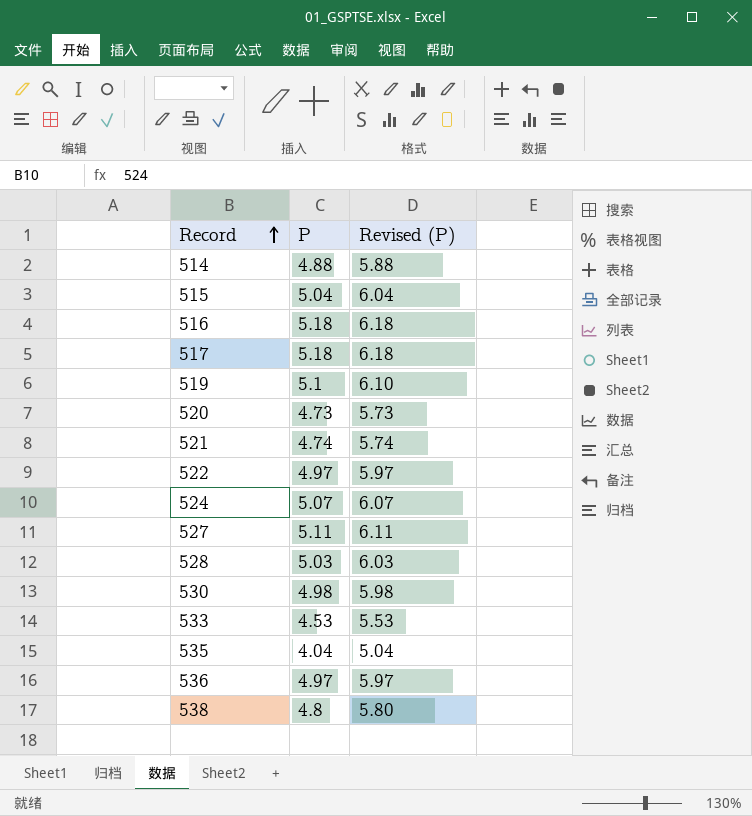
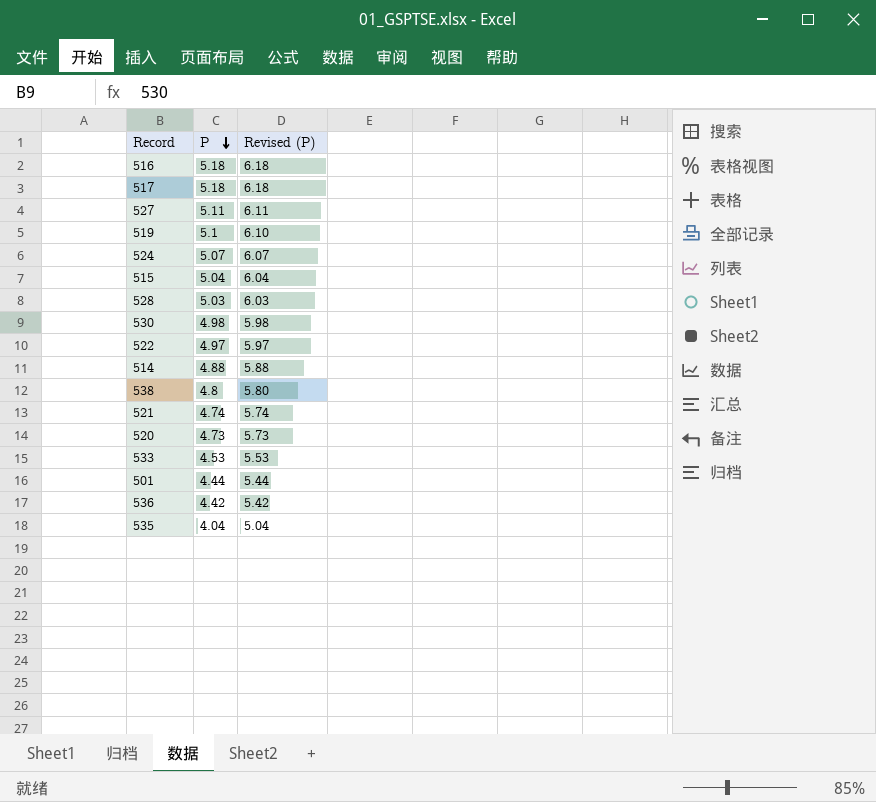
row order: Record ascending -> P descending
row 501: none -> 4.44 | 5.44
536 | P: 4.97 -> 4.42
536 | Revised (P): 5.97 -> 5.42

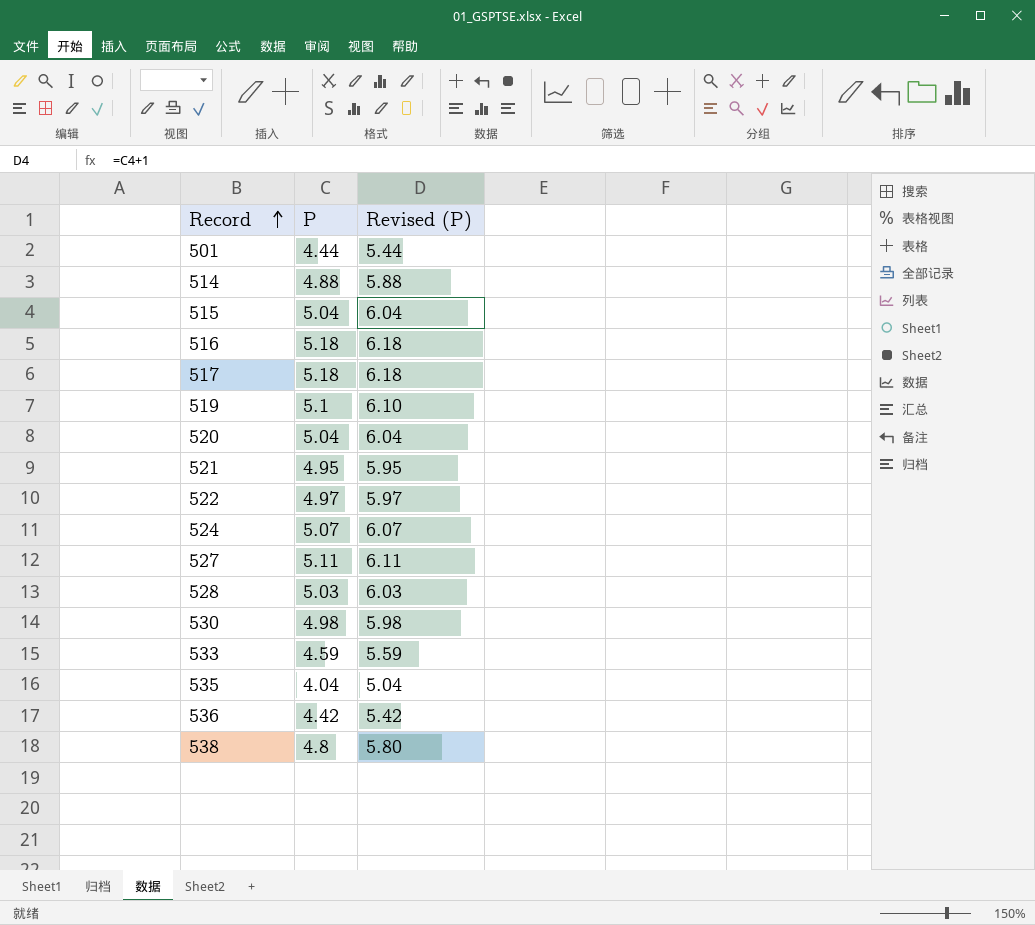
row order: P descending -> Record ascending
520 | P: 4.73 -> 5.04
520 | Revised (P): 5.73 -> 6.04
521 | P: 4.74 -> 4.95
521 | Revised (P): 5.74 -> 5.95
533 | P: 4.53 -> 4.59
533 | Revised (P): 5.53 -> 5.59

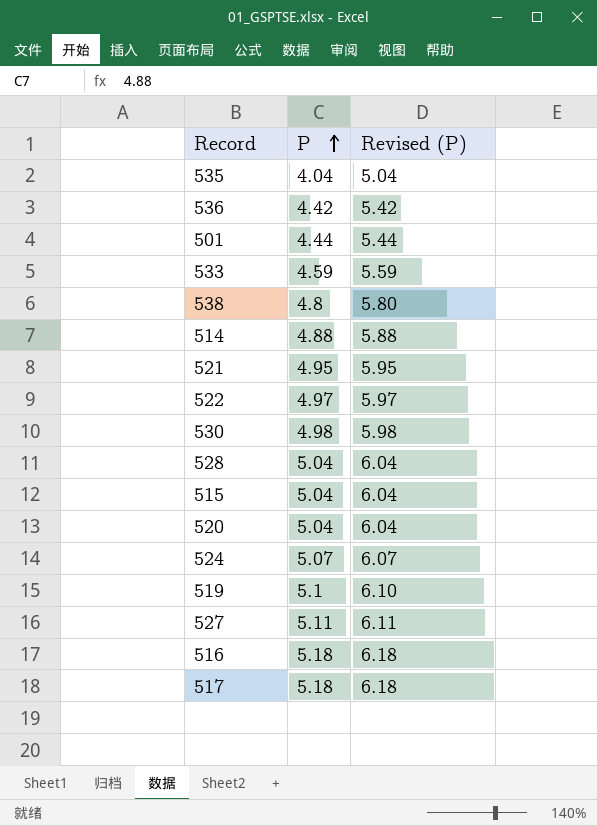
row order: Record ascending -> P ascending
528 | P: 5.03 -> 5.04
528 | Revised (P): 6.03 -> 6.04

